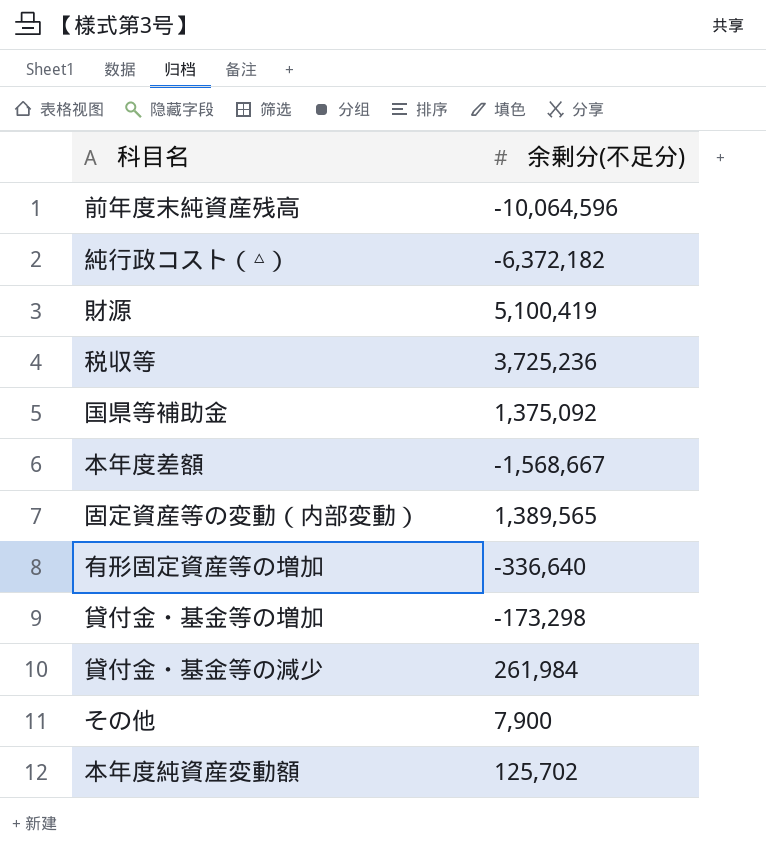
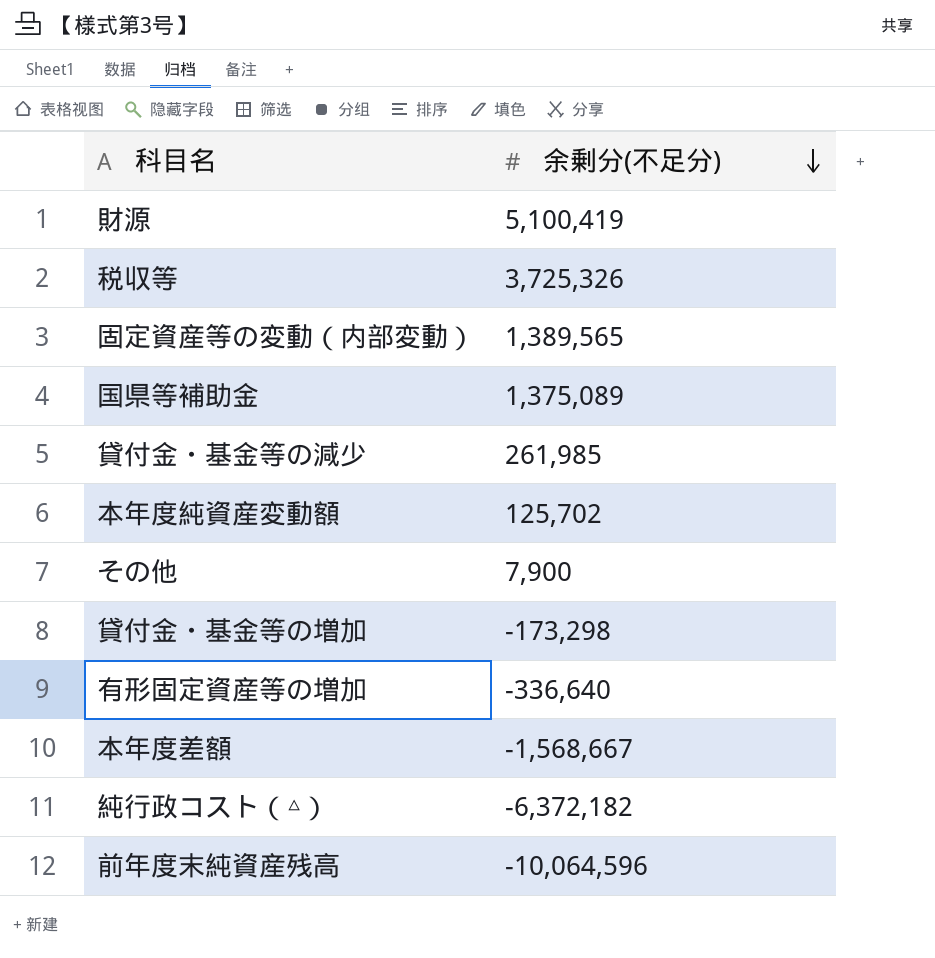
row order: none -> 余剰分(不足分) descending
税収等 | 余剰分(不足分): 3,725,236 -> 3,725,326
国県等補助金 | 余剰分(不足分): 1,375,092 -> 1,375,089
貸付金・基金等の減少 | 余剰分(不足分): 261,984 -> 261,985

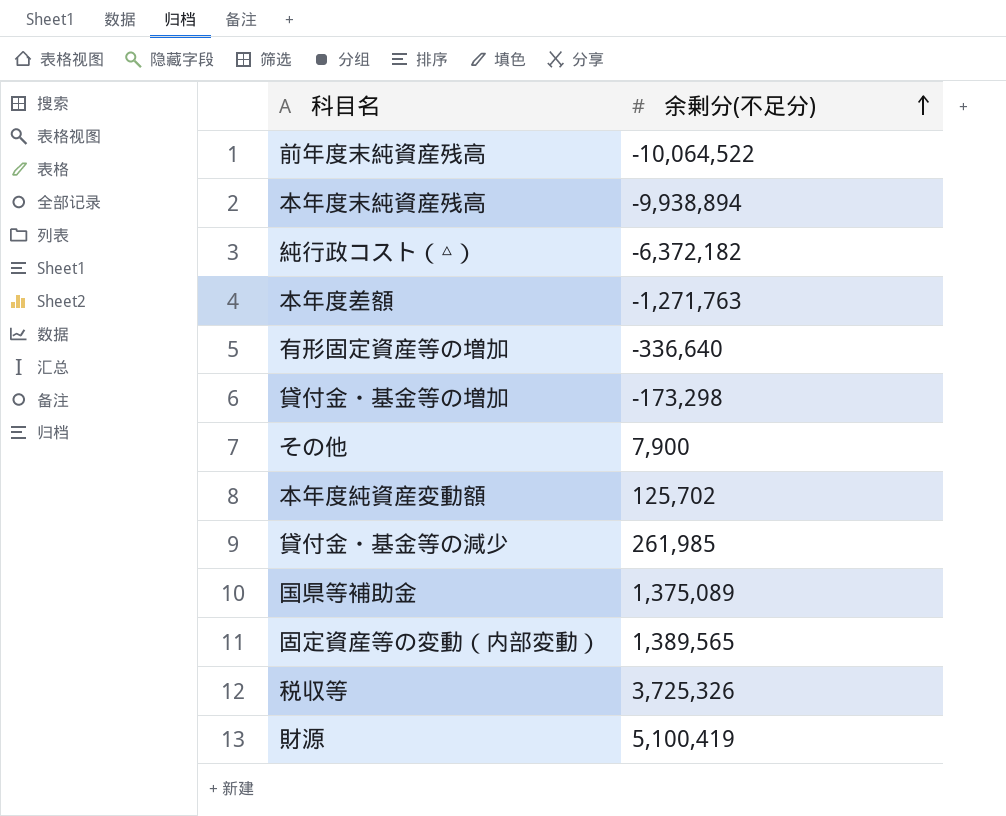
row order: 余剰分(不足分) descending -> 余剰分(不足分) ascending
前年度末純資産残高 | 余剰分(不足分): -10,064,596 -> -10,064,522
row 本年度末純資産残高: none -> -9,938,894
本年度差額 | 余剰分(不足分): -1,568,667 -> -1,271,763

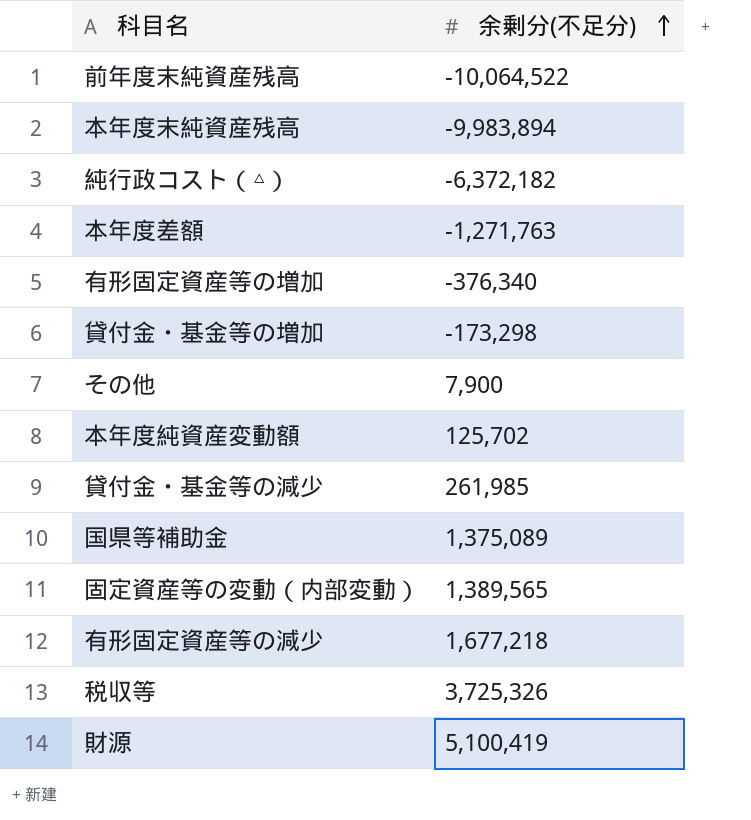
本年度末純資産残高 | 余剰分(不足分): -9,938,894 -> -9,983,894
有形固定資産等の増加 | 余剰分(不足分): -336,640 -> -376,340
row 有形固定資産等の減少: none -> 1,677,218

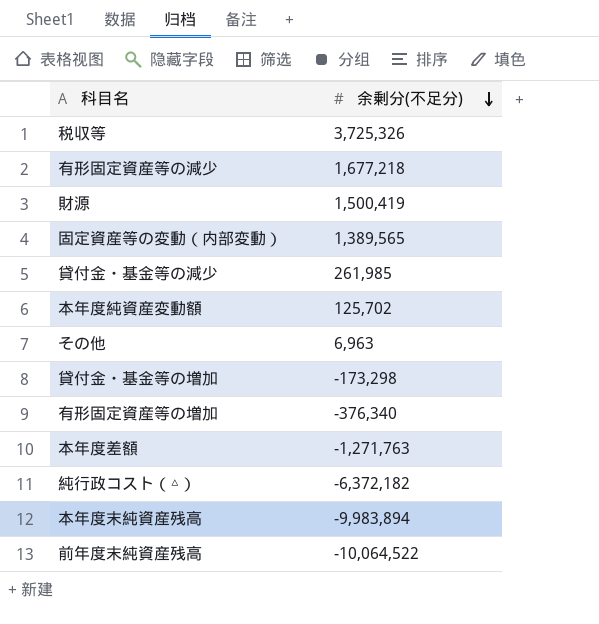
row order: 余剰分(不足分) ascending -> 余剰分(不足分) descending
row 国県等補助金: 1,375,089 -> none
財源 | 余剰分(不足分): 5,100,419 -> 1,500,419
その他 | 余剰分(不足分): 7,900 -> 6,963

